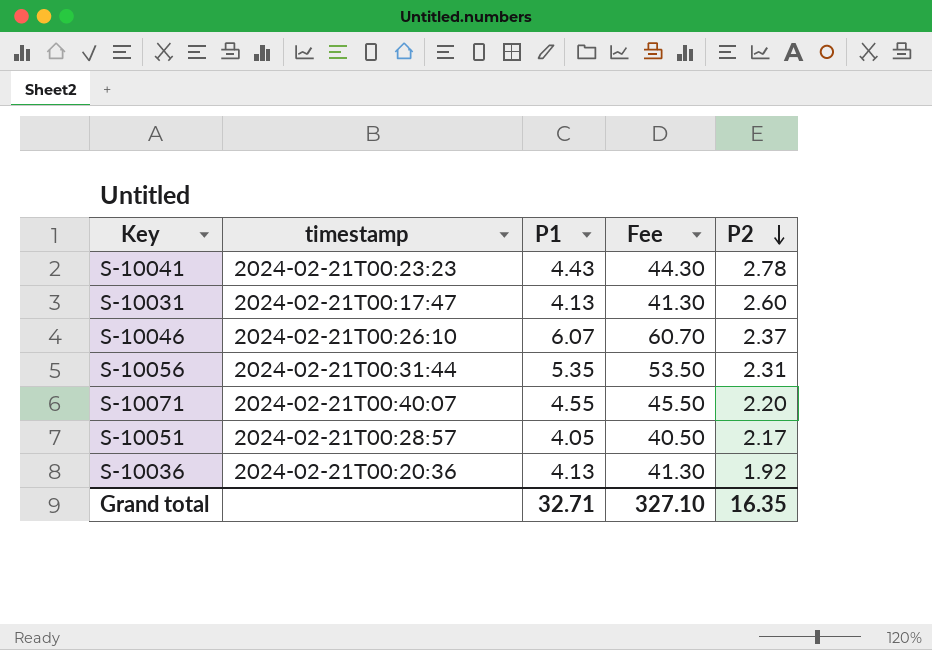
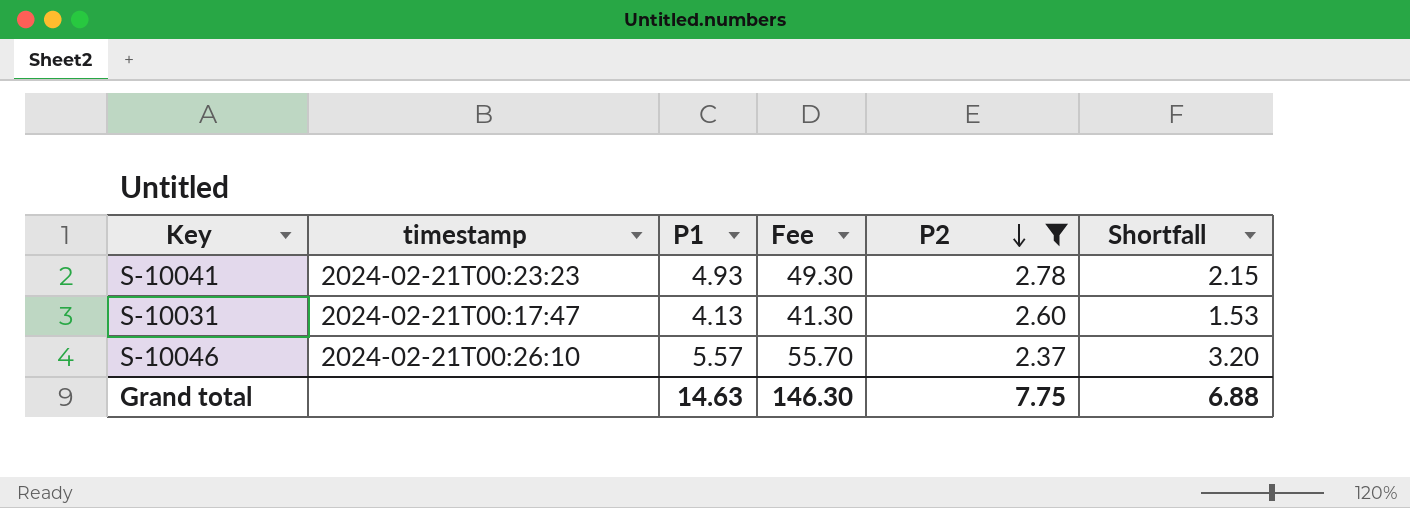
filter: none -> P2 >= 2.37
column Shortfall | formula: none -> [P1] - [P2]
S-10041 | P1: 4.43 -> 4.93
S-10041 | Fee: 44.30 -> 49.30
S-10046 | P1: 6.07 -> 5.57
S-10046 | Fee: 60.70 -> 55.70
Grand total | P1: 32.71 -> 14.63
Grand total | Fee: 327.10 -> 146.30
Grand total | P2: 16.35 -> 7.75

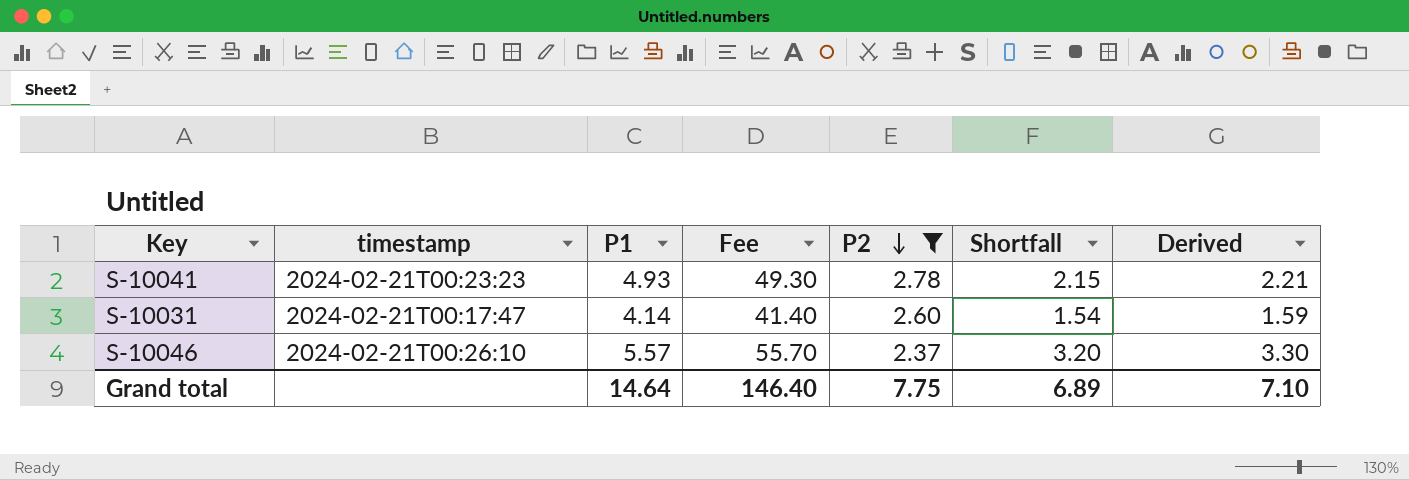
column Derived | formula: none -> [Shortfall] * 1.03
S-10031 | P1: 4.13 -> 4.14
S-10031 | Fee: 41.30 -> 41.40
S-10031 | Shortfall: 1.53 -> 1.54
Grand total | P1: 14.63 -> 14.64
Grand total | Fee: 146.30 -> 146.40
Grand total | Shortfall: 6.88 -> 6.89

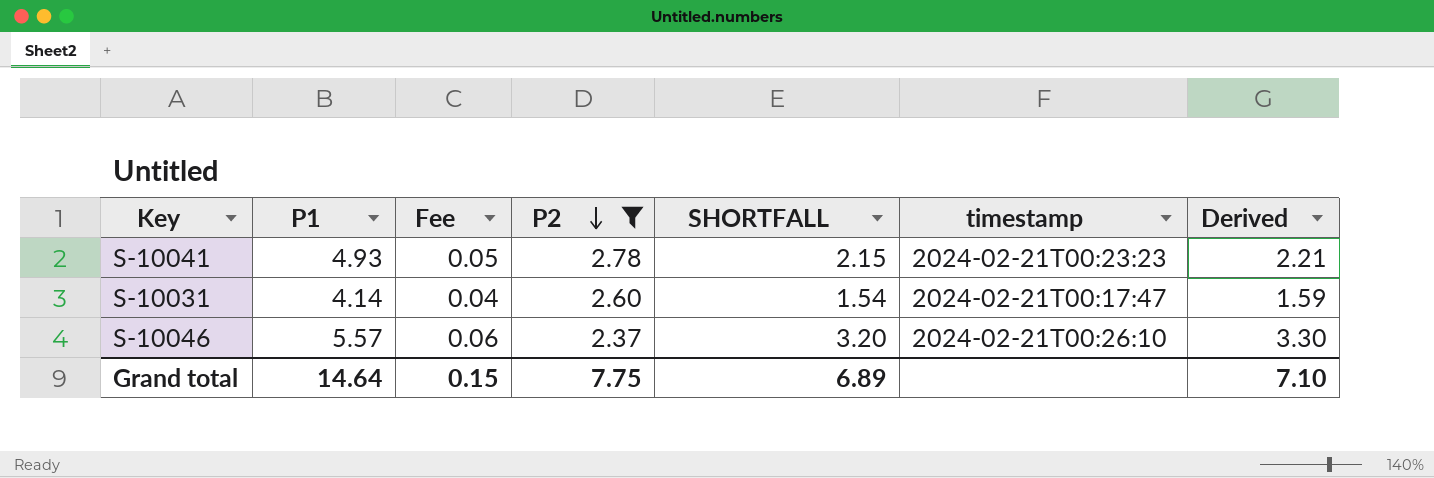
column Fee | formula: [P1] * 10 -> [P1] * 0.01
column name: Shortfall -> SHORTFALL
column timestamp | position: 2 -> 6
Grand total | Fee: 146.40 -> 0.15

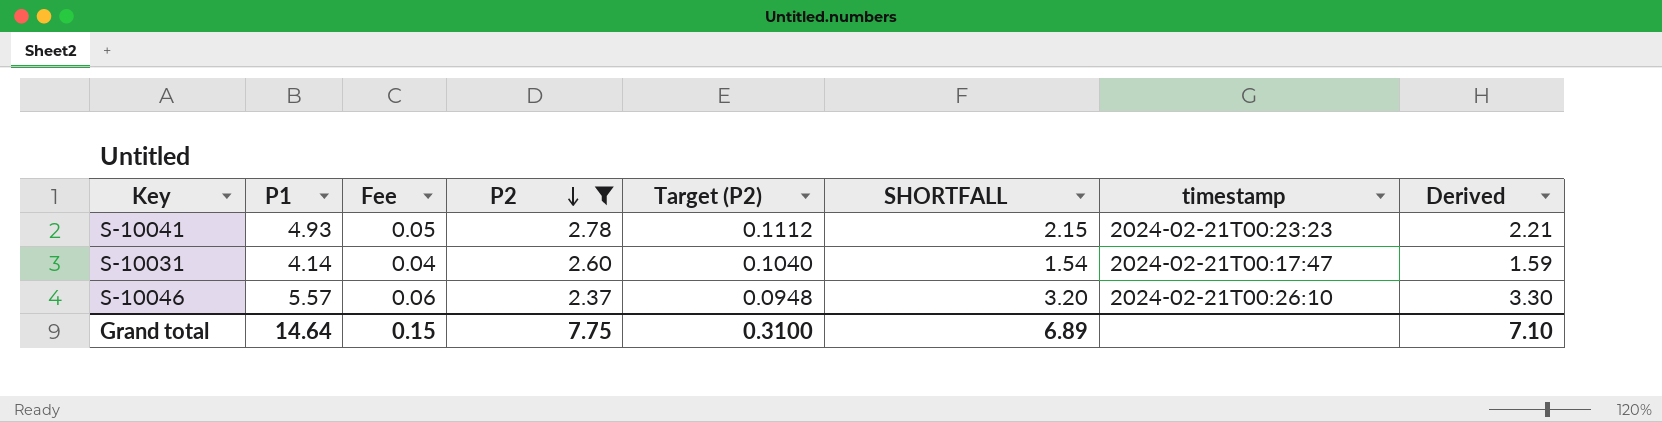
column Target (P2) | formula: none -> [P2] * 0.04

